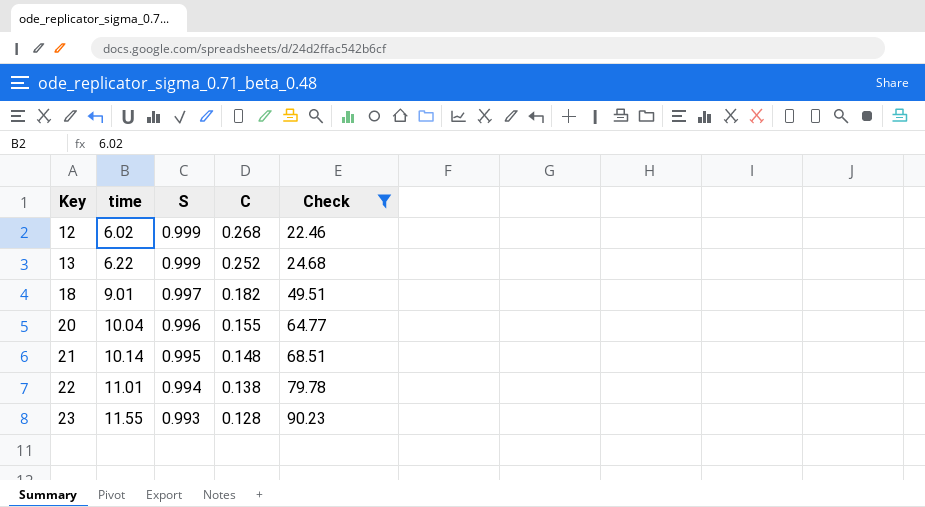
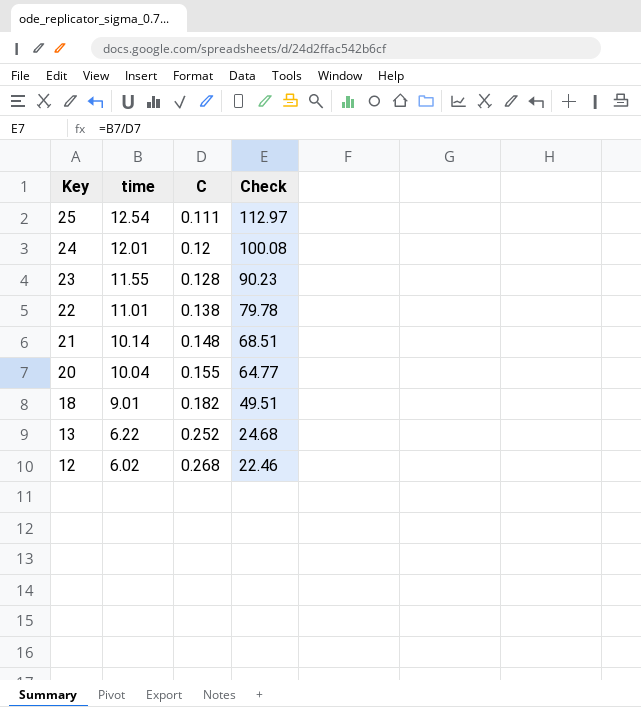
filter: Check <= 90.23 -> none
row order: Key ascending -> Key descending
column S | position: 3 -> none

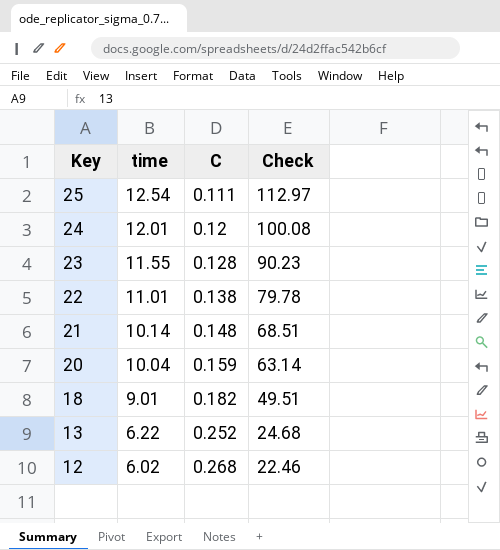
20 | C: 0.155 -> 0.159
20 | Check: 64.77 -> 63.14

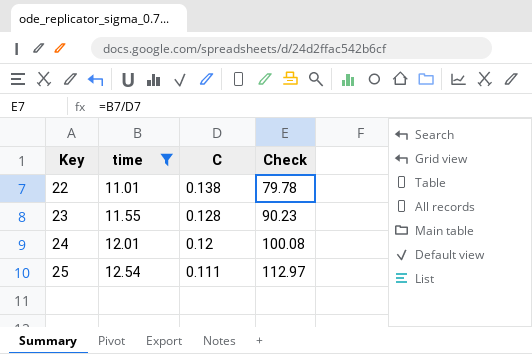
filter: none -> time >= 11.01
row order: Key descending -> Key ascending

